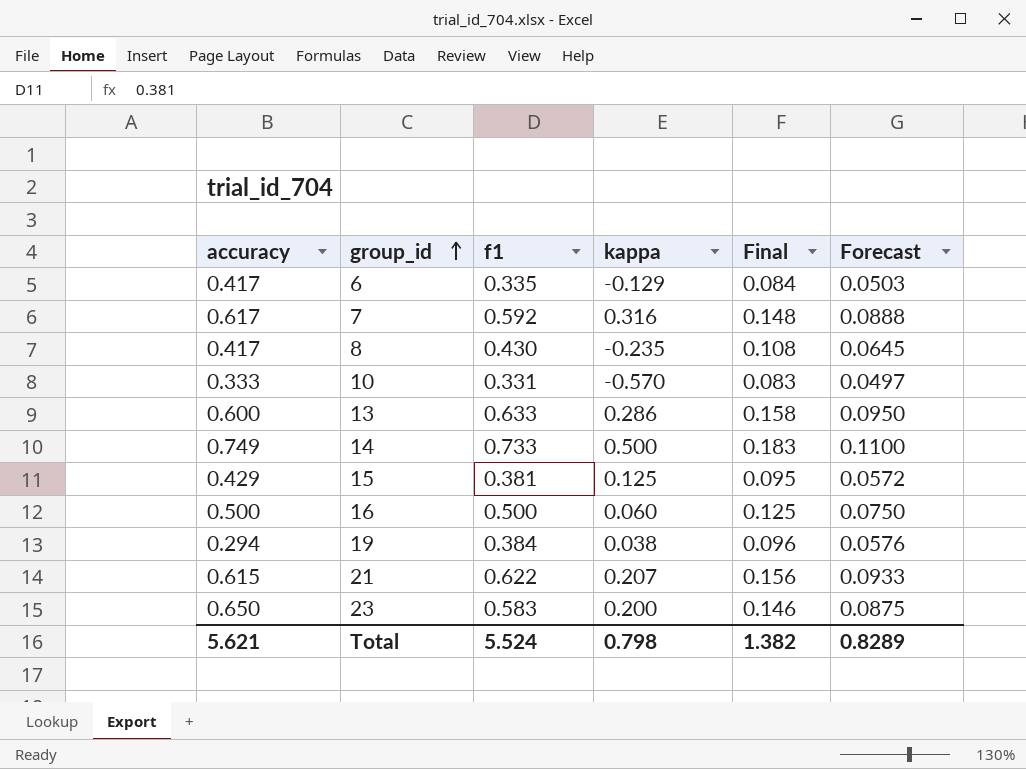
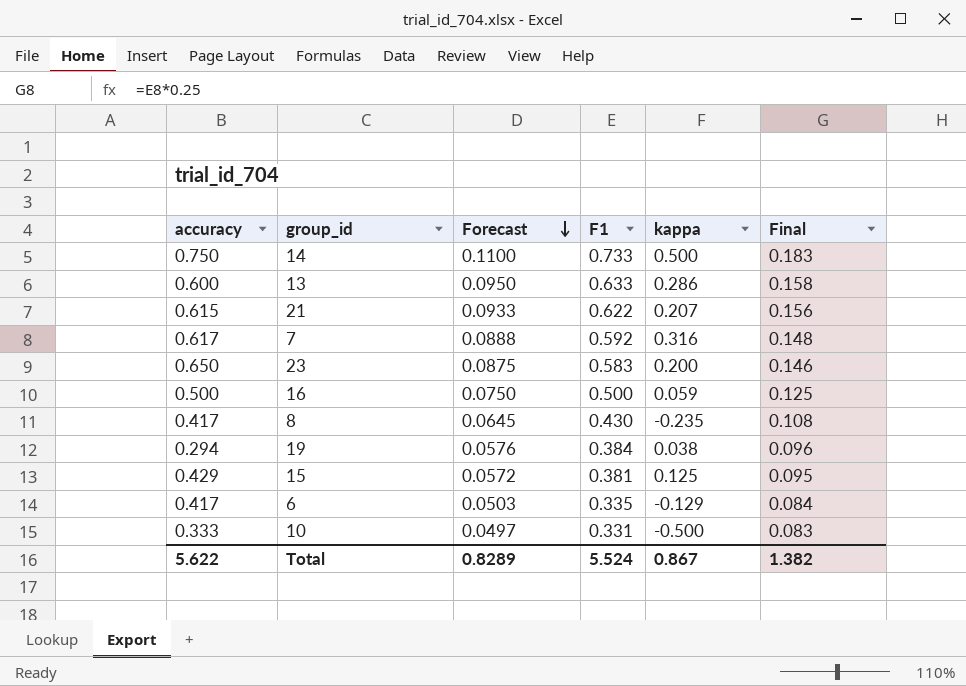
row order: group_id ascending -> Forecast descending
column Forecast | position: 6 -> 3
column name: f1 -> F1
14 | accuracy: 0.749 -> 0.750
16 | kappa: 0.060 -> 0.059
10 | kappa: -0.570 -> -0.500
Total | accuracy: 5.621 -> 5.622
Total | kappa: 0.798 -> 0.867

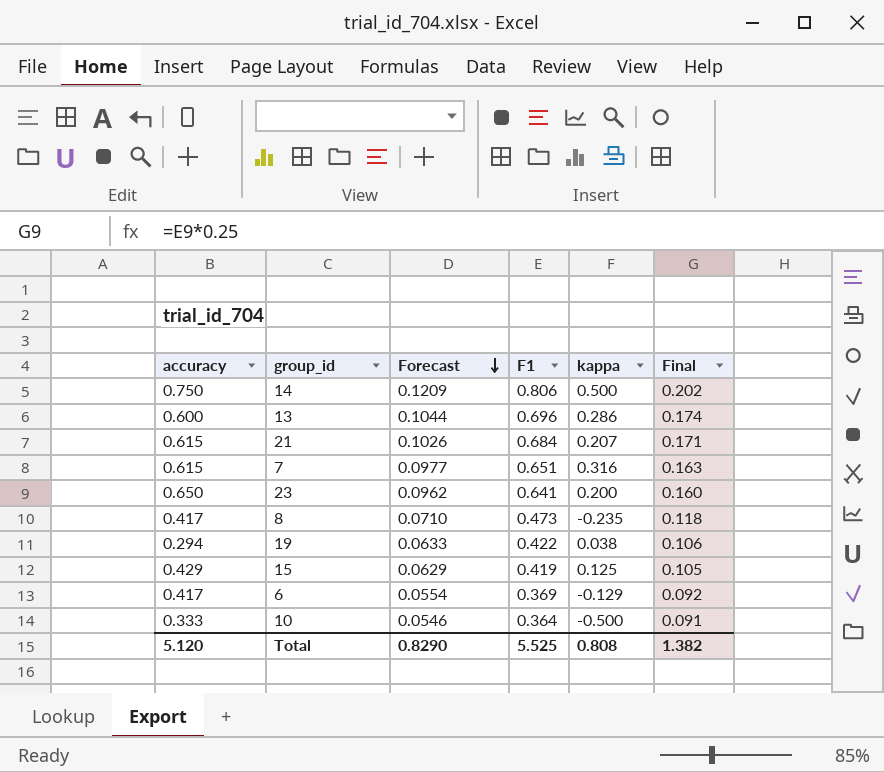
row 16: 0.500 | 0.0750 | 0.500 | 0.059 | 0.125 -> none
14 | Forecast: 0.1100 -> 0.1209
14 | F1: 0.733 -> 0.806
14 | Final: 0.183 -> 0.202
13 | Forecast: 0.0950 -> 0.1044
13 | F1: 0.633 -> 0.696
13 | Final: 0.158 -> 0.174
21 | Forecast: 0.0933 -> 0.1026
21 | F1: 0.622 -> 0.684
21 | Final: 0.156 -> 0.171
7 | accuracy: 0.617 -> 0.615
7 | Forecast: 0.0888 -> 0.0977
7 | F1: 0.592 -> 0.651
7 | Final: 0.148 -> 0.163
23 | Forecast: 0.0875 -> 0.0962
23 | F1: 0.583 -> 0.641
23 | Final: 0.146 -> 0.160
8 | Forecast: 0.0645 -> 0.0710
8 | F1: 0.430 -> 0.473
8 | Final: 0.108 -> 0.118
19 | Forecast: 0.0576 -> 0.0633
19 | F1: 0.384 -> 0.422
19 | Final: 0.096 -> 0.106
15 | Forecast: 0.0572 -> 0.0629
15 | F1: 0.381 -> 0.419
15 | Final: 0.095 -> 0.105
6 | Forecast: 0.0503 -> 0.0554
6 | F1: 0.335 -> 0.369
6 | Final: 0.084 -> 0.092
10 | Forecast: 0.0497 -> 0.0546
10 | F1: 0.331 -> 0.364
10 | Final: 0.083 -> 0.091
Total | accuracy: 5.622 -> 5.120
Total | Forecast: 0.8289 -> 0.8290
Total | F1: 5.524 -> 5.525
Total | kappa: 0.867 -> 0.808

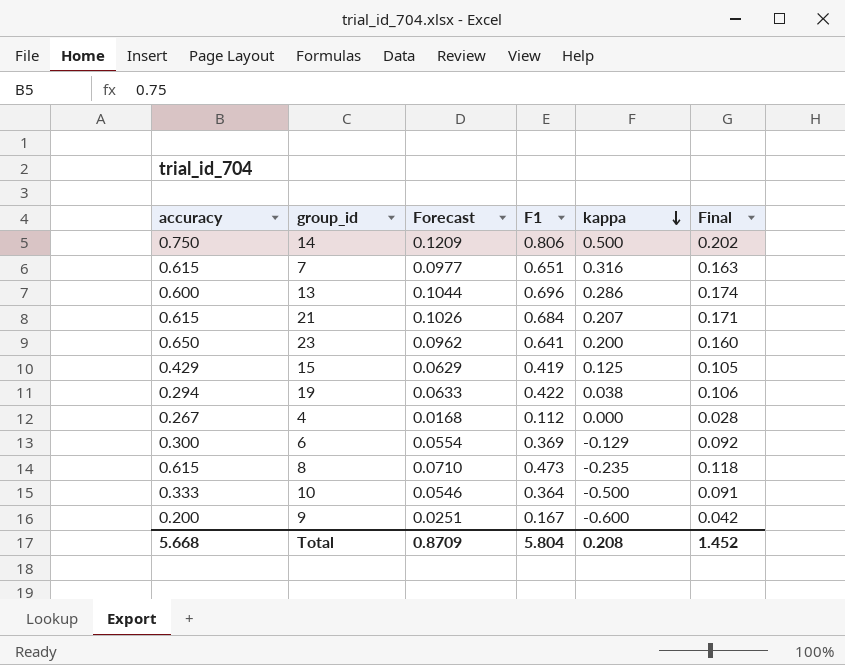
row order: Forecast descending -> kappa descending
row 4: none -> 0.267 | 0.0168 | 0.112 | 0.000 | 0.028
6 | accuracy: 0.417 -> 0.300
8 | accuracy: 0.417 -> 0.615
row 9: none -> 0.200 | 0.0251 | 0.167 | -0.600 | 0.042
Total | accuracy: 5.120 -> 5.668
Total | Forecast: 0.8290 -> 0.8709
Total | F1: 5.525 -> 5.804
Total | kappa: 0.808 -> 0.208
Total | Final: 1.382 -> 1.452

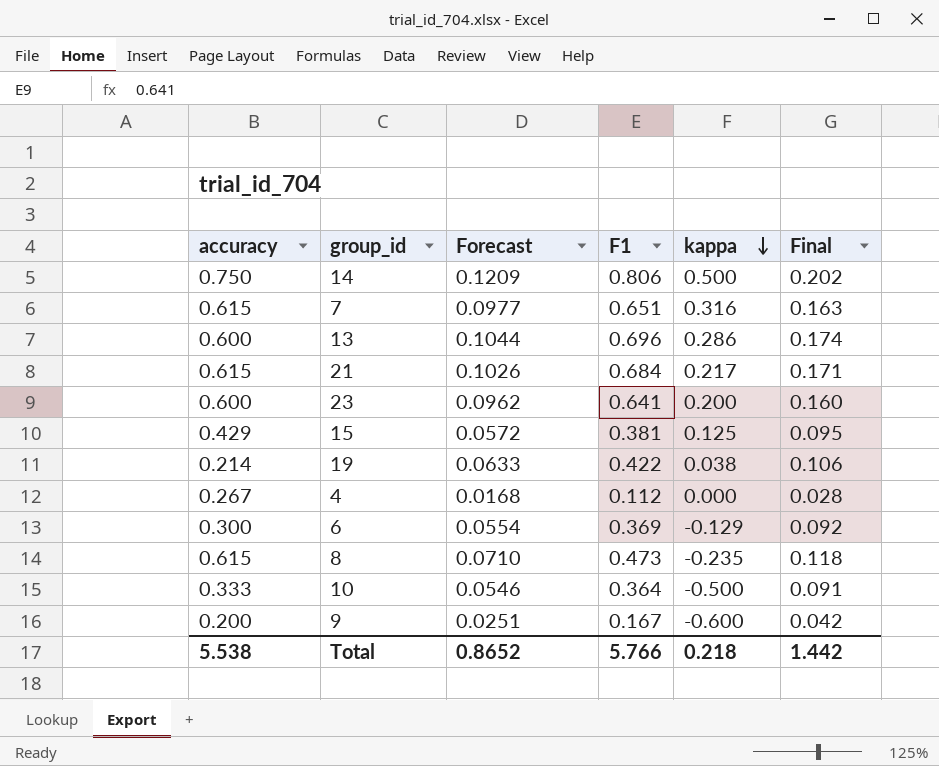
21 | kappa: 0.207 -> 0.217
23 | accuracy: 0.650 -> 0.600
15 | Forecast: 0.0629 -> 0.0572
15 | F1: 0.419 -> 0.381
15 | Final: 0.105 -> 0.095
19 | accuracy: 0.294 -> 0.214
Total | accuracy: 5.668 -> 5.538
Total | Forecast: 0.8709 -> 0.8652
Total | F1: 5.804 -> 5.766
Total | kappa: 0.208 -> 0.218
Total | Final: 1.452 -> 1.442

